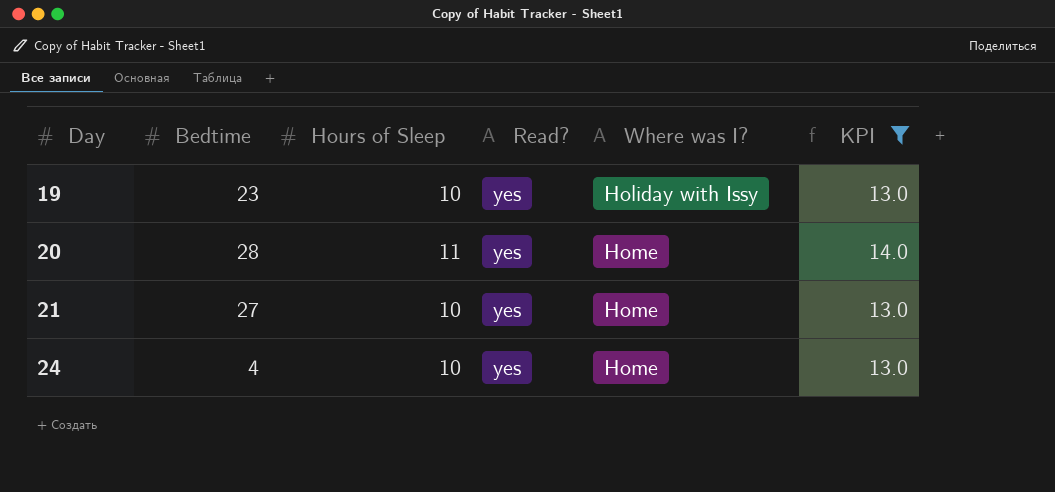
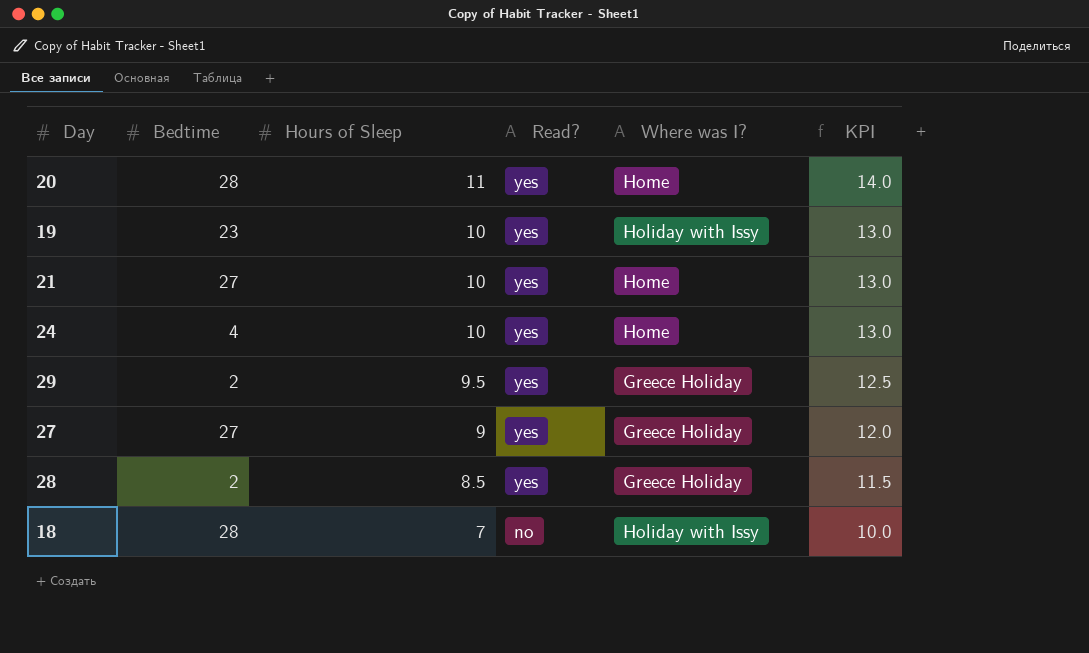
filter: KPI >= 13.0 -> none
row order: Day ascending -> Hours of Sleep descending

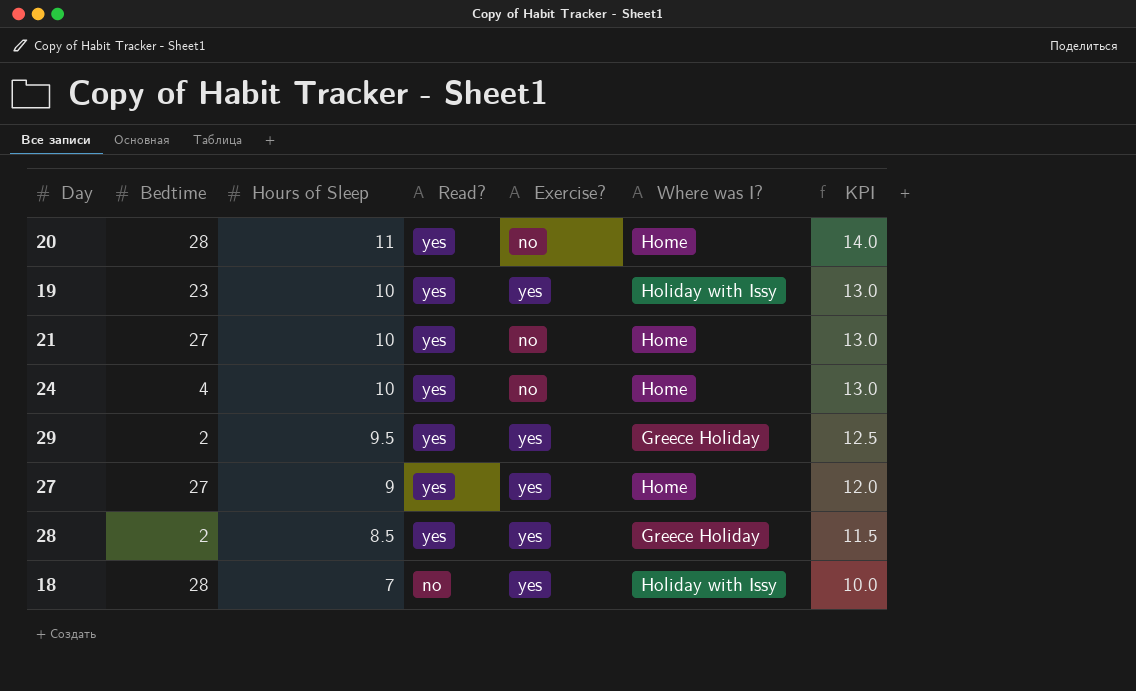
column Exercise? | position: none -> 5
27 | Where was I?: Greece Holiday -> Home

